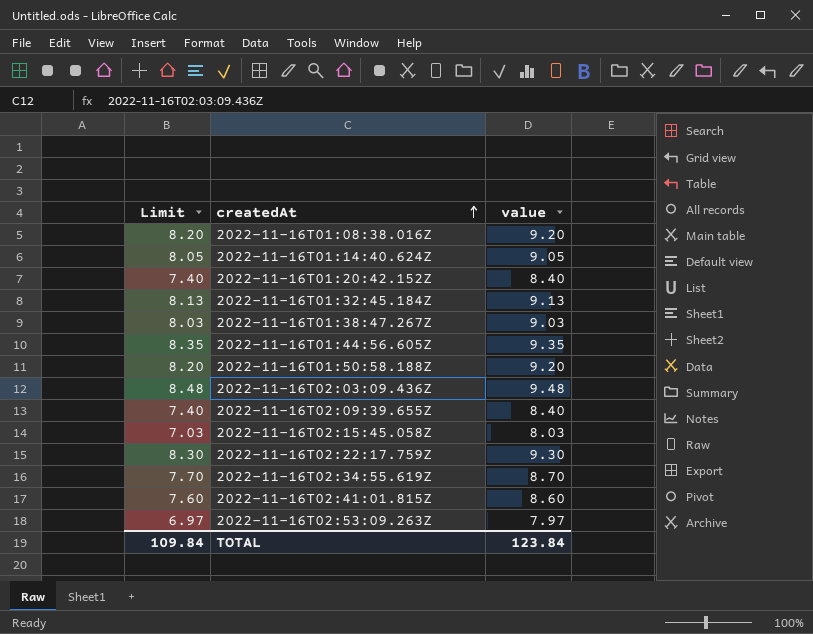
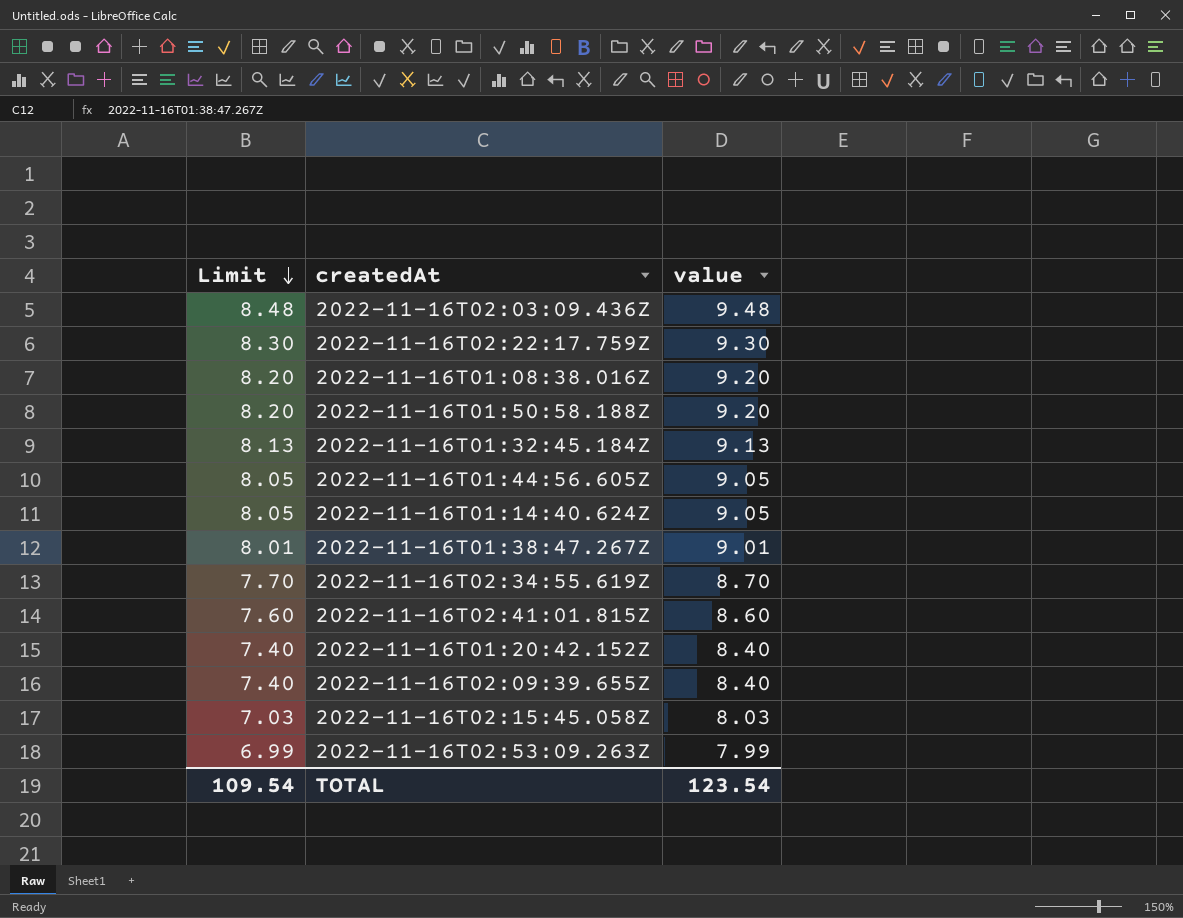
row order: createdAt ascending -> Limit descending
2022-11-16T01:44:56.605Z | Limit: 8.35 -> 8.05
2022-11-16T01:44:56.605Z | value: 9.35 -> 9.05
2022-11-16T01:38:47.267Z | Limit: 8.03 -> 8.01
2022-11-16T01:38:47.267Z | value: 9.03 -> 9.01
2022-11-16T02:53:09.263Z | Limit: 6.97 -> 6.99
2022-11-16T02:53:09.263Z | value: 7.97 -> 7.99
TOTAL | Limit: 109.84 -> 109.54
TOTAL | value: 123.84 -> 123.54

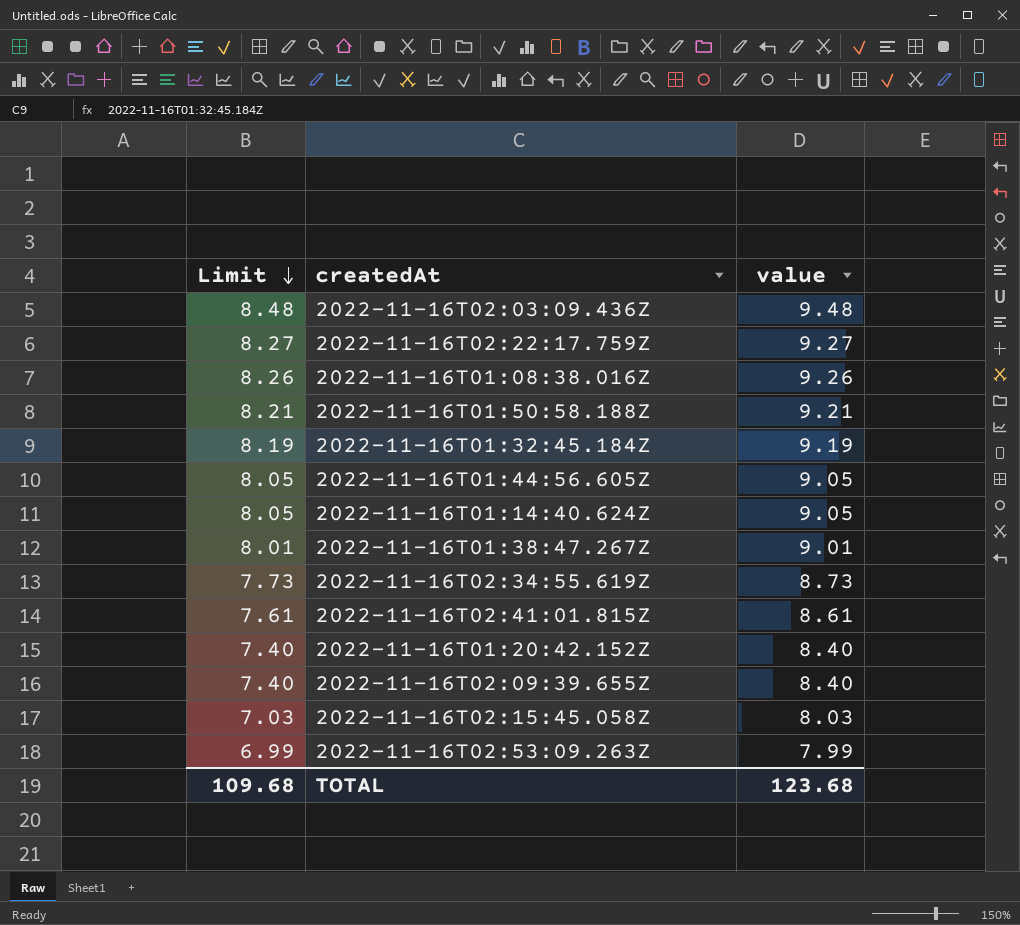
2022-11-16T02:22:17.759Z | Limit: 8.30 -> 8.27
2022-11-16T02:22:17.759Z | value: 9.30 -> 9.27
2022-11-16T01:08:38.016Z | Limit: 8.20 -> 8.26
2022-11-16T01:08:38.016Z | value: 9.20 -> 9.26
2022-11-16T01:50:58.188Z | Limit: 8.20 -> 8.21
2022-11-16T01:50:58.188Z | value: 9.20 -> 9.21
2022-11-16T01:32:45.184Z | Limit: 8.13 -> 8.19
2022-11-16T01:32:45.184Z | value: 9.13 -> 9.19
2022-11-16T02:34:55.619Z | Limit: 7.70 -> 7.73
2022-11-16T02:34:55.619Z | value: 8.70 -> 8.73
2022-11-16T02:41:01.815Z | Limit: 7.60 -> 7.61
2022-11-16T02:41:01.815Z | value: 8.60 -> 8.61
TOTAL | Limit: 109.54 -> 109.68
TOTAL | value: 123.54 -> 123.68

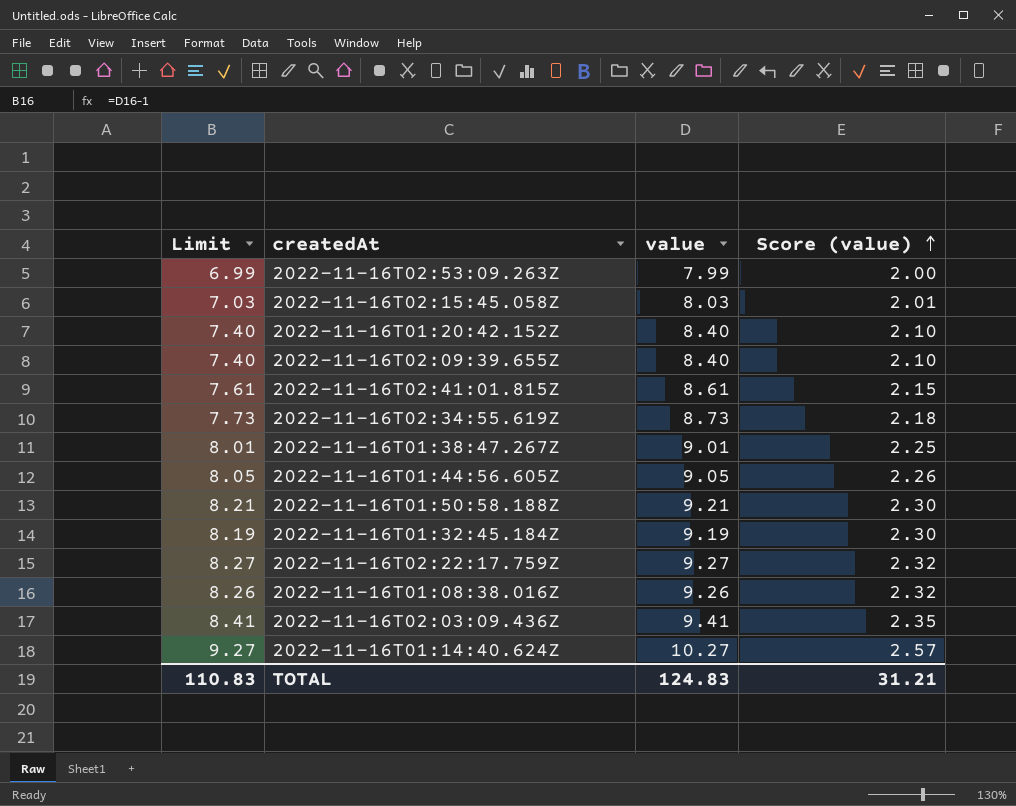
row order: Limit descending -> Score (value) ascending
column Score (value) | formula: none -> [value] * 0.25
2022-11-16T02:03:09.436Z | Limit: 8.48 -> 8.41
2022-11-16T02:03:09.436Z | value: 9.48 -> 9.41
2022-11-16T01:14:40.624Z | Limit: 8.05 -> 9.27
2022-11-16T01:14:40.624Z | value: 9.05 -> 10.27
TOTAL | Limit: 109.68 -> 110.83
TOTAL | value: 123.68 -> 124.83

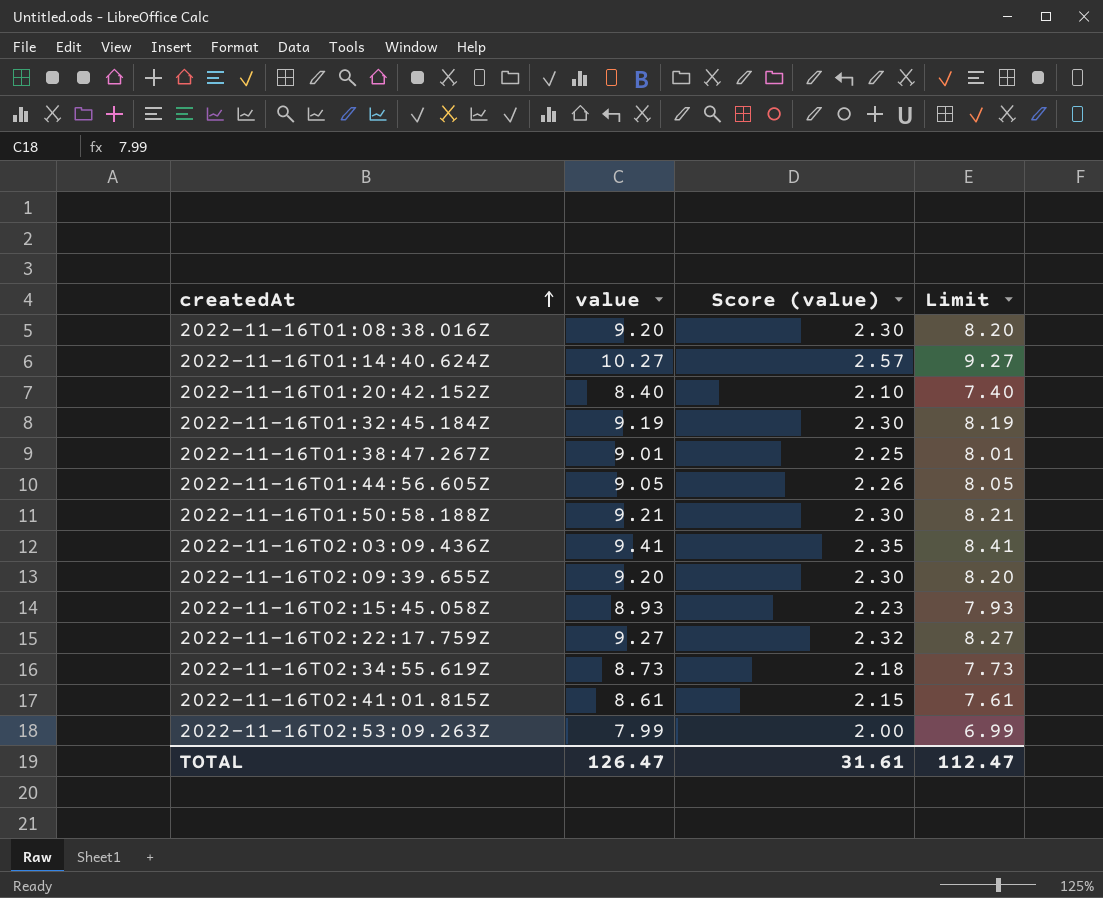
row order: Score (value) ascending -> createdAt ascending
column Limit | position: 1 -> 4
2022-11-16T01:08:38.016Z | value: 9.26 -> 9.20
2022-11-16T01:08:38.016Z | Score (value): 2.32 -> 2.30
2022-11-16T01:08:38.016Z | Limit: 8.26 -> 8.20
2022-11-16T02:09:39.655Z | value: 8.40 -> 9.20
2022-11-16T02:09:39.655Z | Score (value): 2.10 -> 2.30
2022-11-16T02:09:39.655Z | Limit: 7.40 -> 8.20
2022-11-16T02:15:45.058Z | value: 8.03 -> 8.93
2022-11-16T02:15:45.058Z | Score (value): 2.01 -> 2.23
2022-11-16T02:15:45.058Z | Limit: 7.03 -> 7.93
TOTAL | value: 124.83 -> 126.47
TOTAL | Score (value): 31.21 -> 31.61
TOTAL | Limit: 110.83 -> 112.47

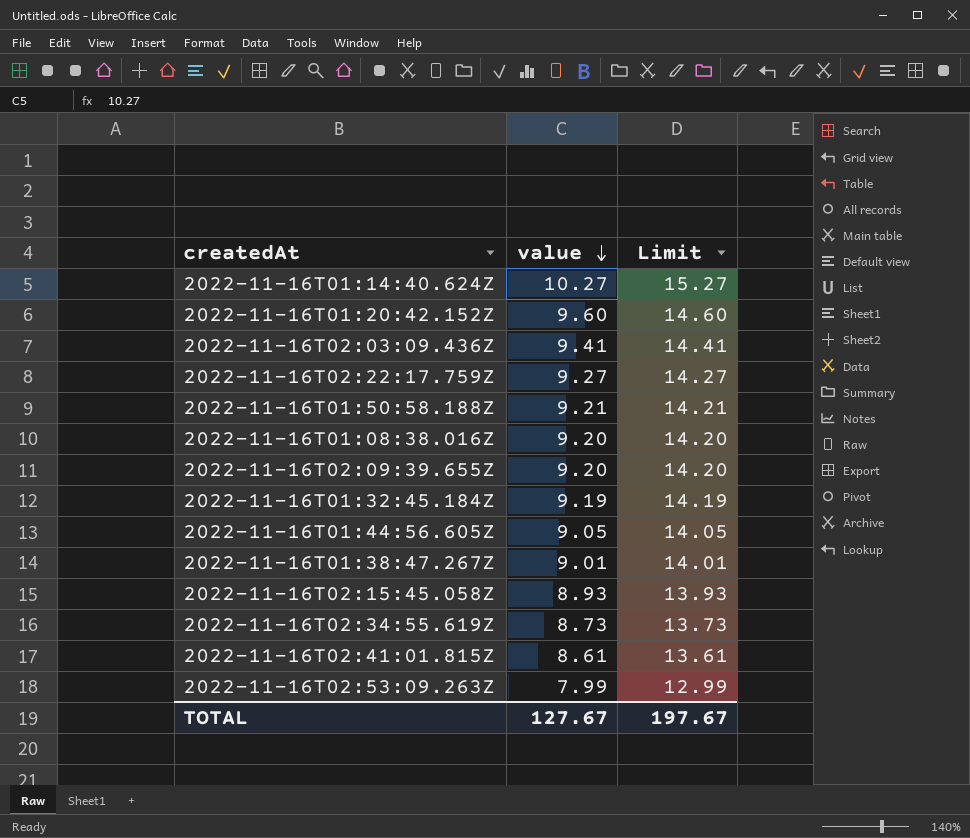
row order: createdAt ascending -> value descending
column Score (value) | formula: [value] * 0.25 -> none
column Limit | formula: [value] - 1 -> [value] + 5
2022-11-16T01:20:42.152Z | value: 8.40 -> 9.60
TOTAL | value: 126.47 -> 127.67
TOTAL | Limit: 112.47 -> 197.67

